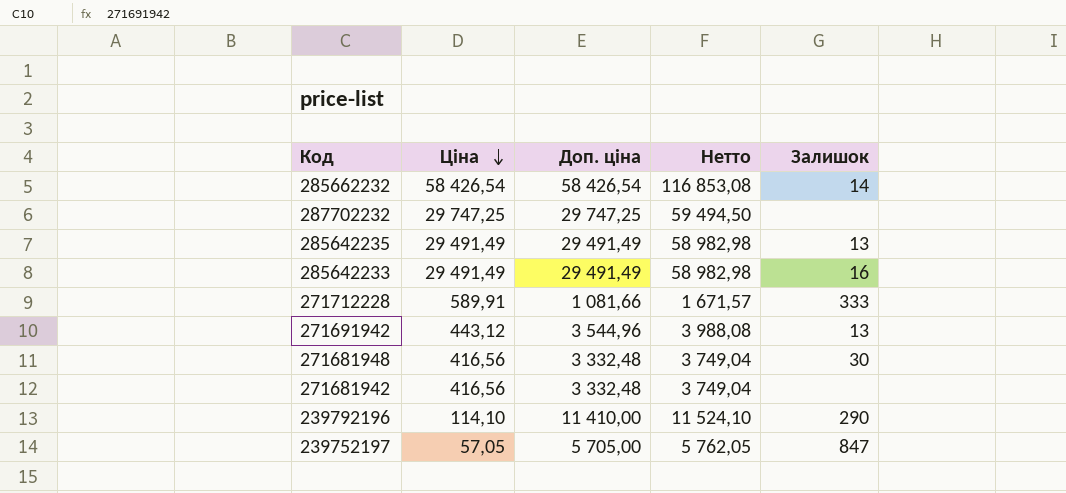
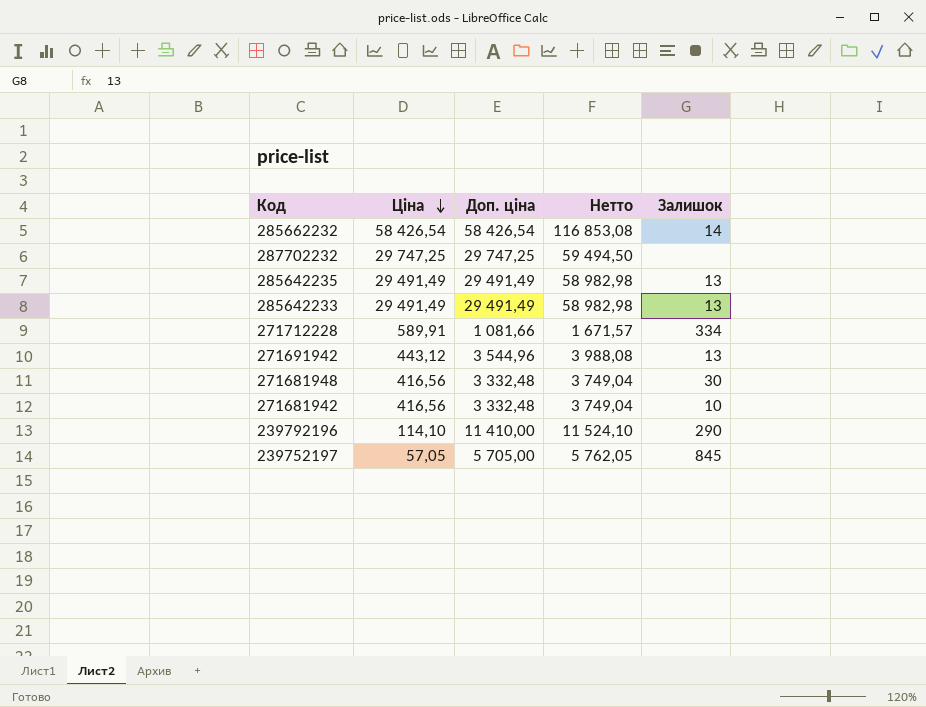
285642233 | Залишок: 16 -> 13
271712228 | Залишок: 333 -> 334
271681942 | Залишок: none -> 10
239752197 | Залишок: 847 -> 845

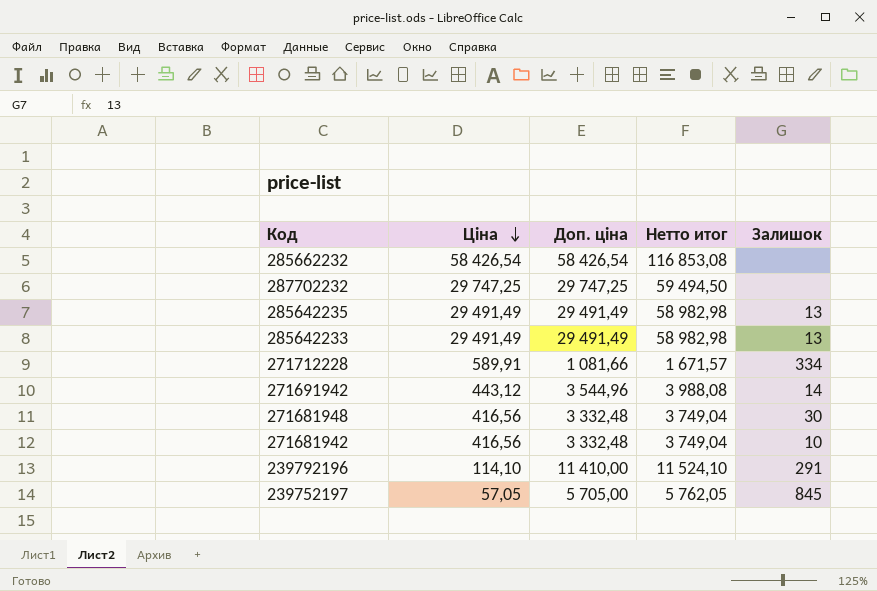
column name: Нетто -> Нетто итог
285662232 | Залишок: 14 -> none
271691942 | Залишок: 13 -> 14
239792196 | Залишок: 290 -> 291

